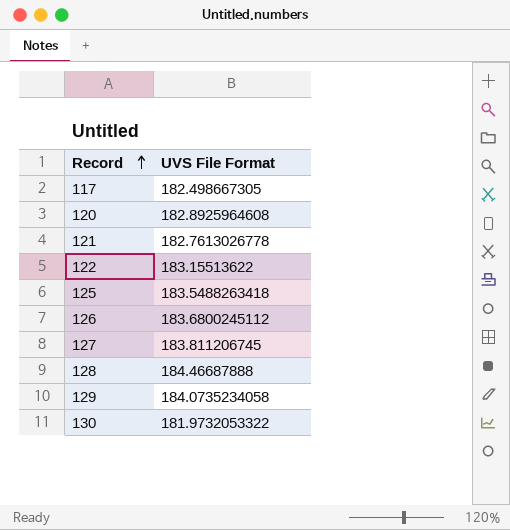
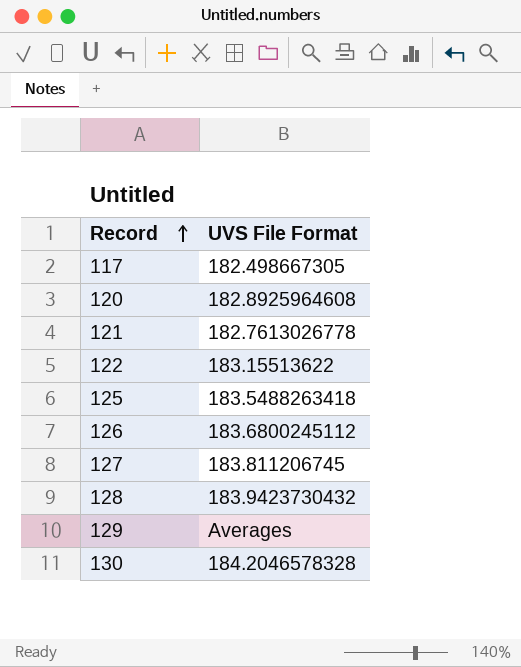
128 | UVS File Format: 184.46687888 -> 183.9423730432
129 | UVS File Format: 184.0735234058 -> Averages
130 | UVS File Format: 181.9732053322 -> 184.2046578328

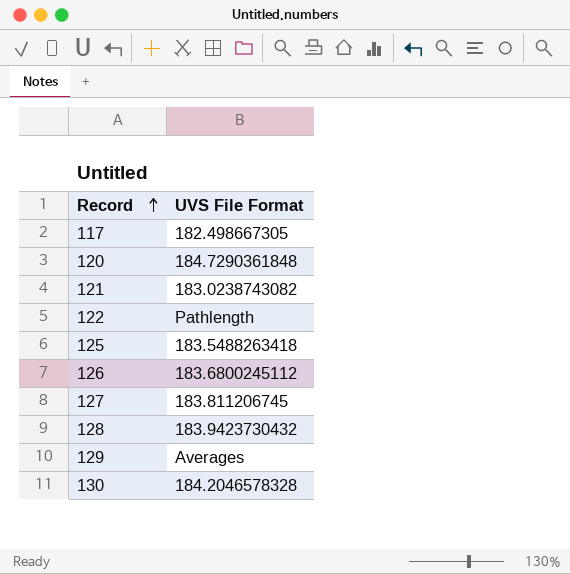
120 | UVS File Format: 182.8925964608 -> 184.7290361848
121 | UVS File Format: 182.7613026778 -> 183.0238743082
122 | UVS File Format: 183.15513622 -> Pathlength

